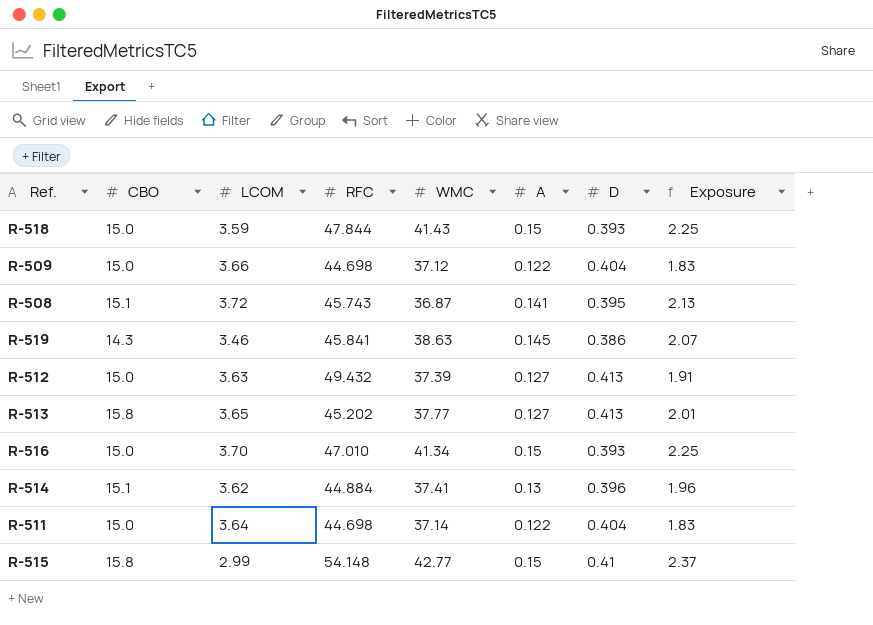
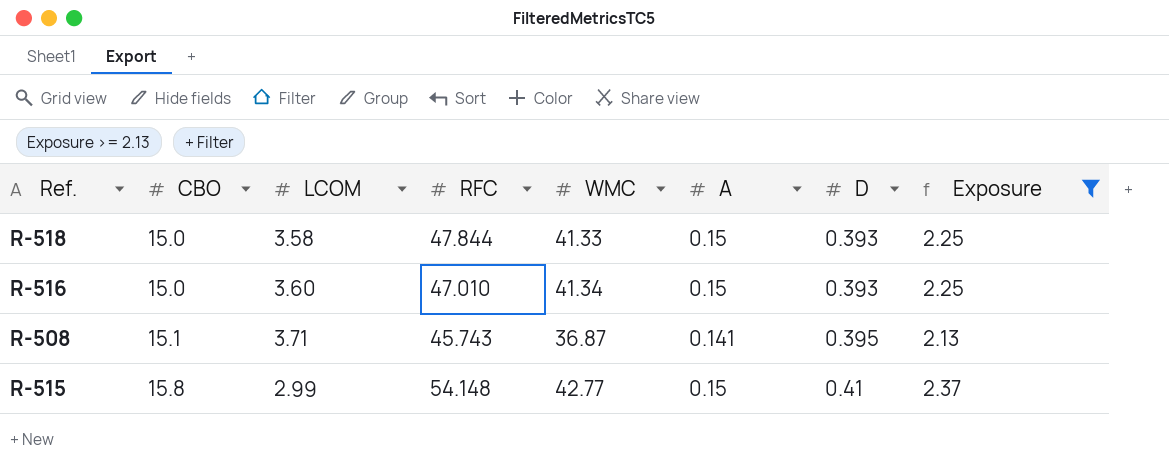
filter: none -> Exposure >= 2.13
row order: none -> CBO ascending
R-518 | LCOM: 3.59 -> 3.58
R-518 | WMC: 41.43 -> 41.33
R-516 | LCOM: 3.70 -> 3.60
R-508 | LCOM: 3.72 -> 3.71

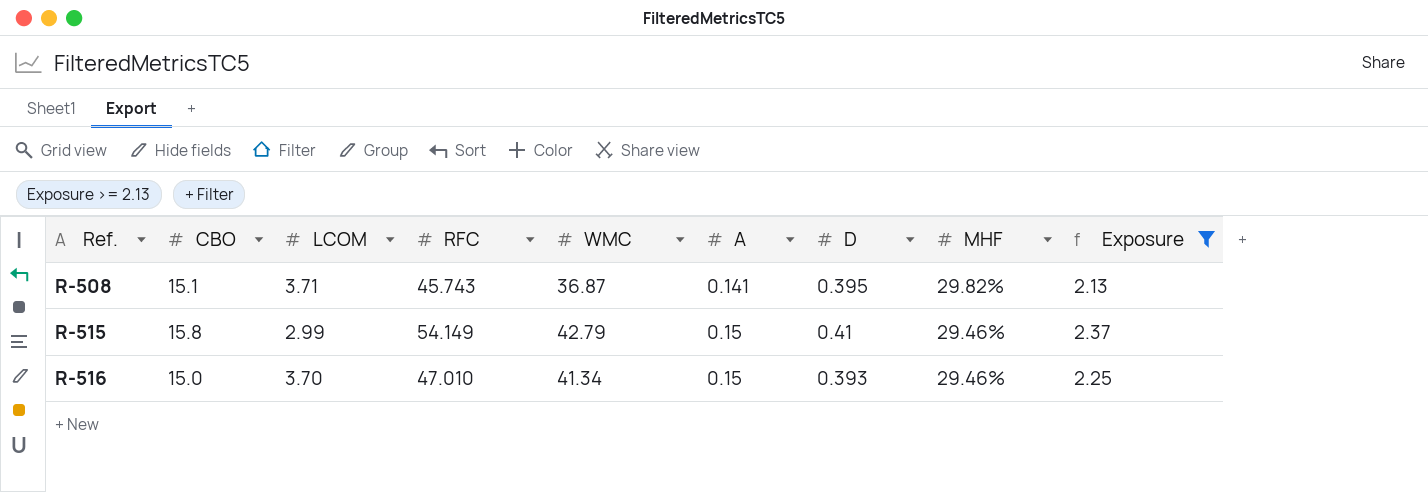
row order: CBO ascending -> Ref. ascending
column MHF | position: none -> 8
row R-518: 15.0 | 3.58 | 47.844 | 41.33 | 0.15 | 0.393 | 2.25 -> none
R-515 | RFC: 54.148 -> 54.149
R-515 | WMC: 42.77 -> 42.79
R-516 | LCOM: 3.60 -> 3.70

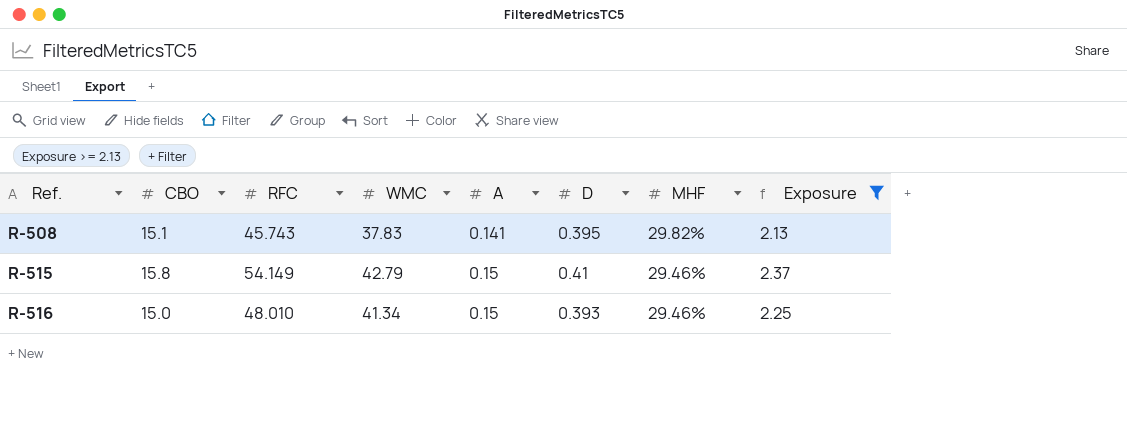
column LCOM | position: 3 -> none
R-508 | WMC: 36.87 -> 37.83
R-516 | RFC: 47.010 -> 48.010

